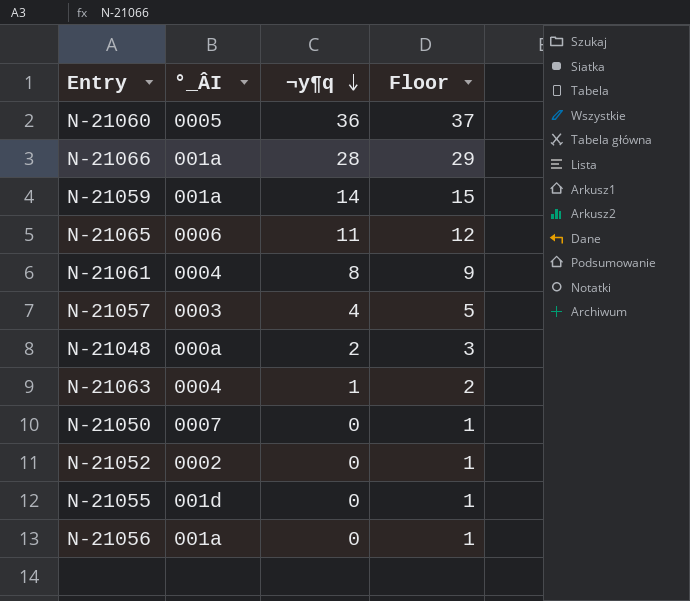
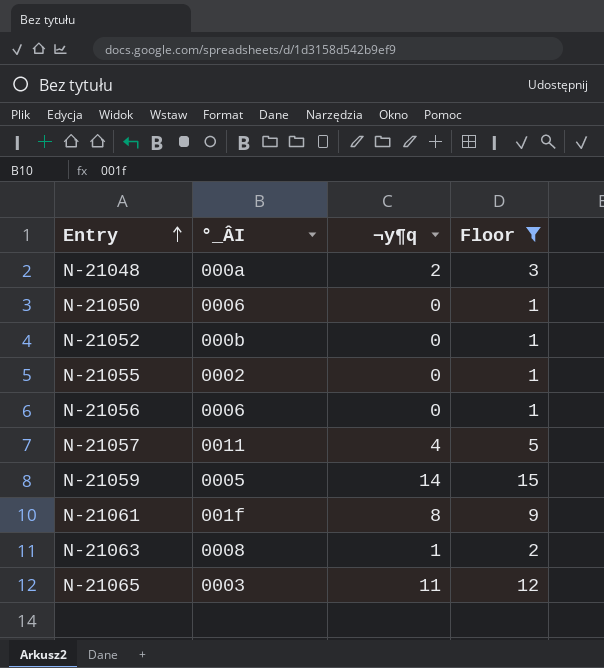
filter: none -> Floor <= 15
row order: ¬y¶q descending -> Entry ascending
N-21050 | °_ÂI: 0007 -> 0006
N-21052 | °_ÂI: 0002 -> 000b
N-21055 | °_ÂI: 001d -> 0002
N-21056 | °_ÂI: 001a -> 0006
N-21057 | °_ÂI: 0003 -> 0011
N-21059 | °_ÂI: 001a -> 0005
N-21061 | °_ÂI: 0004 -> 001f
N-21063 | °_ÂI: 0004 -> 0008
N-21065 | °_ÂI: 0006 -> 0003

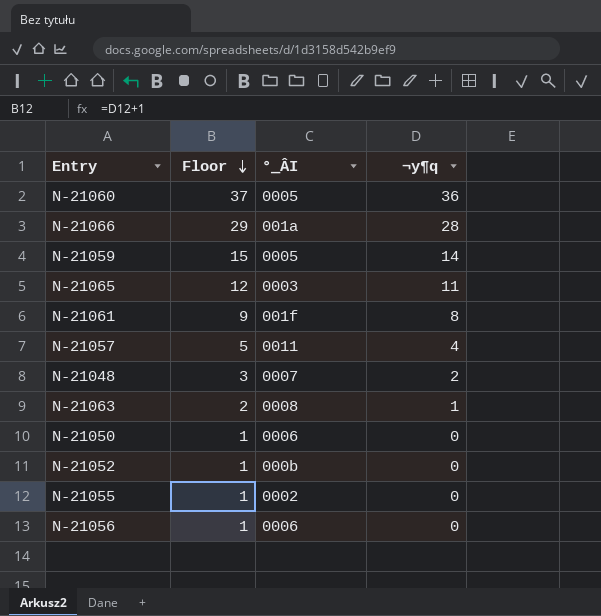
filter: Floor <= 15 -> none
row order: Entry ascending -> Floor descending
column Floor | position: 4 -> 2
N-21048 | °_ÂI: 000a -> 0007

